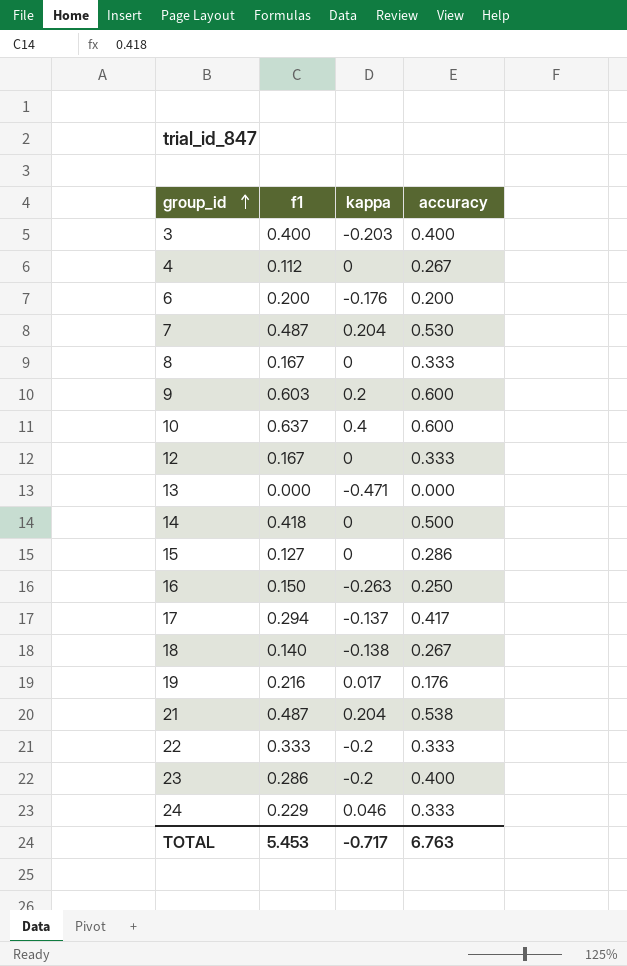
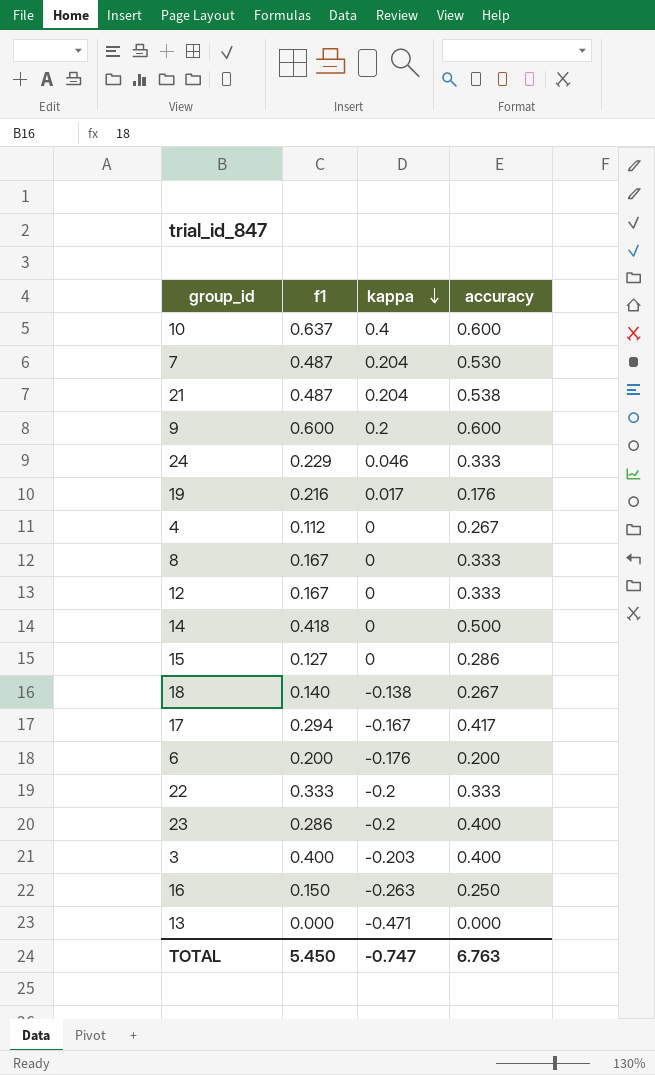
row order: group_id ascending -> kappa descending
9 | f1: 0.603 -> 0.600
17 | kappa: -0.137 -> -0.167
TOTAL | f1: 5.453 -> 5.450
TOTAL | kappa: -0.717 -> -0.747

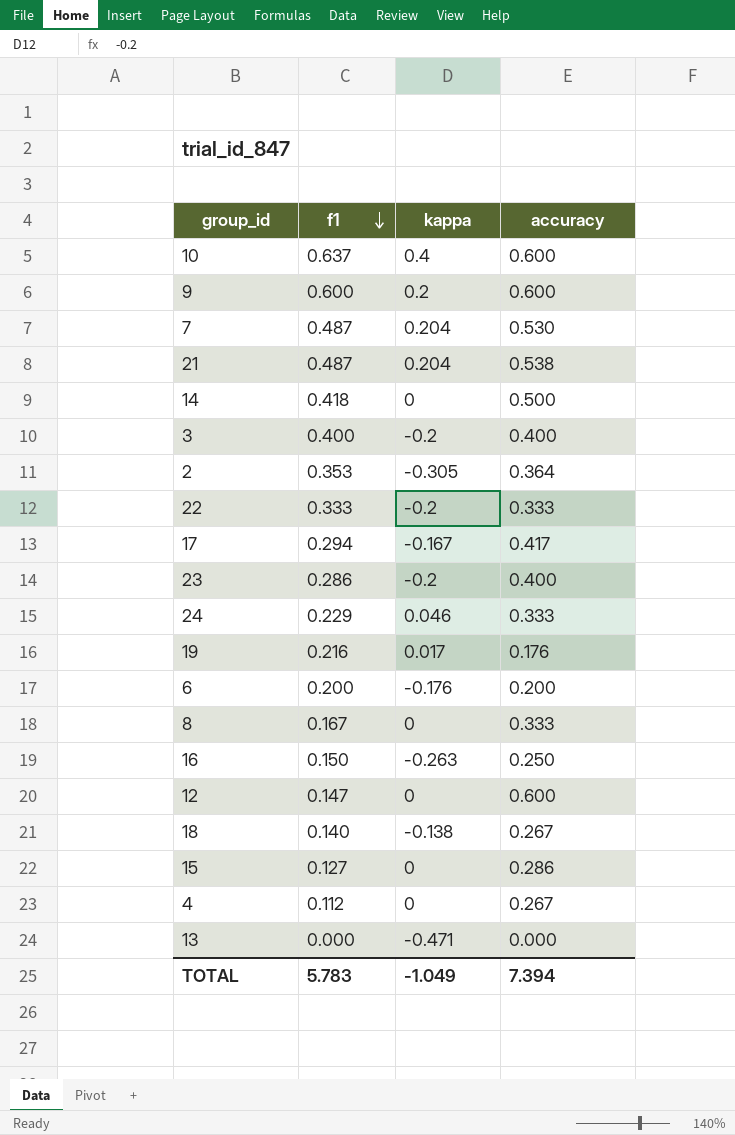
row order: kappa descending -> f1 descending
3 | kappa: -0.203 -> -0.2
row 2: none -> 0.353 | -0.305 | 0.364
12 | f1: 0.167 -> 0.147
12 | accuracy: 0.333 -> 0.600
TOTAL | f1: 5.450 -> 5.783
TOTAL | kappa: -0.747 -> -1.049
TOTAL | accuracy: 6.763 -> 7.394

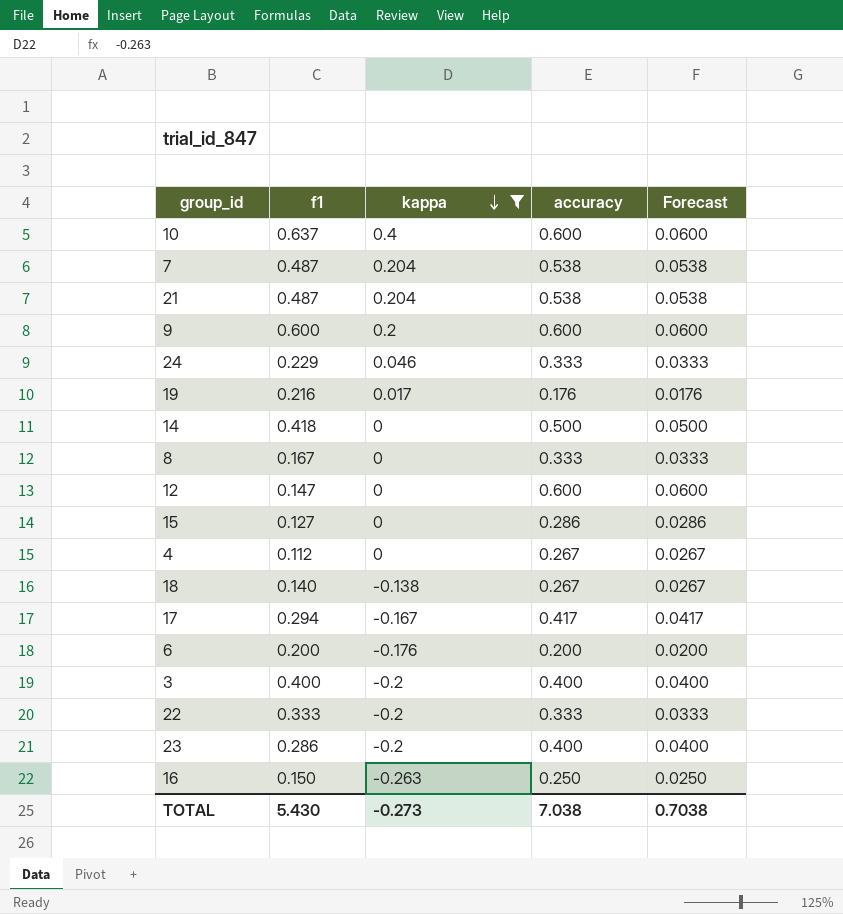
filter: none -> kappa >= -0.263
row order: f1 descending -> kappa descending
column Forecast | formula: none -> [accuracy] * 0.1
7 | accuracy: 0.530 -> 0.538
TOTAL | f1: 5.783 -> 5.430
TOTAL | kappa: -1.049 -> -0.273
TOTAL | accuracy: 7.394 -> 7.038

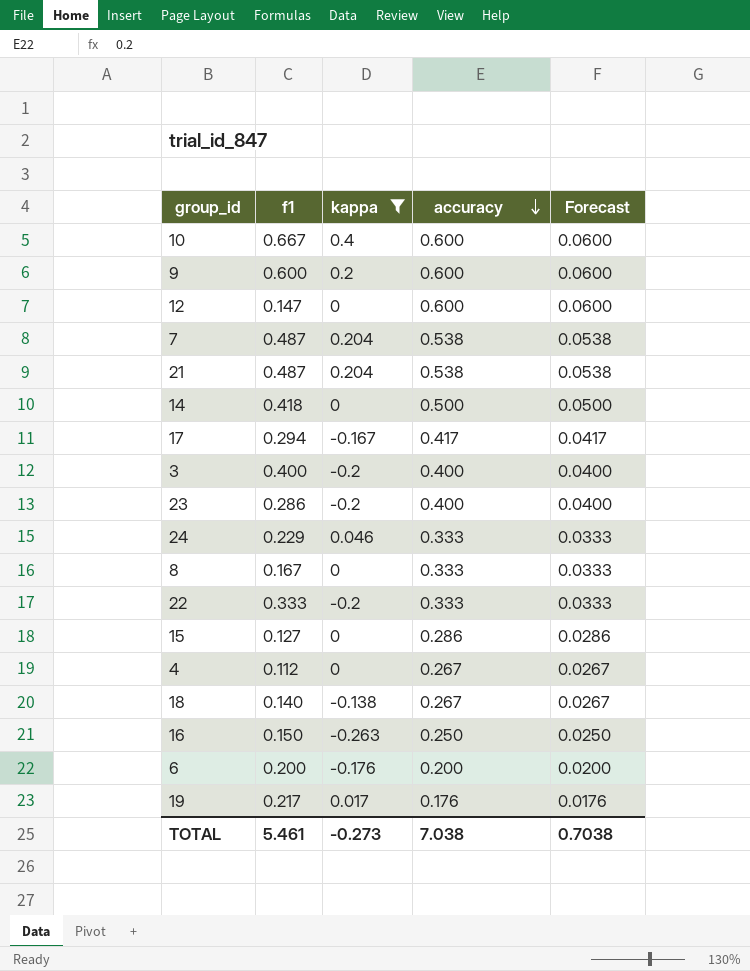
row order: kappa descending -> accuracy descending
10 | f1: 0.637 -> 0.667
19 | f1: 0.216 -> 0.217
TOTAL | f1: 5.430 -> 5.461

